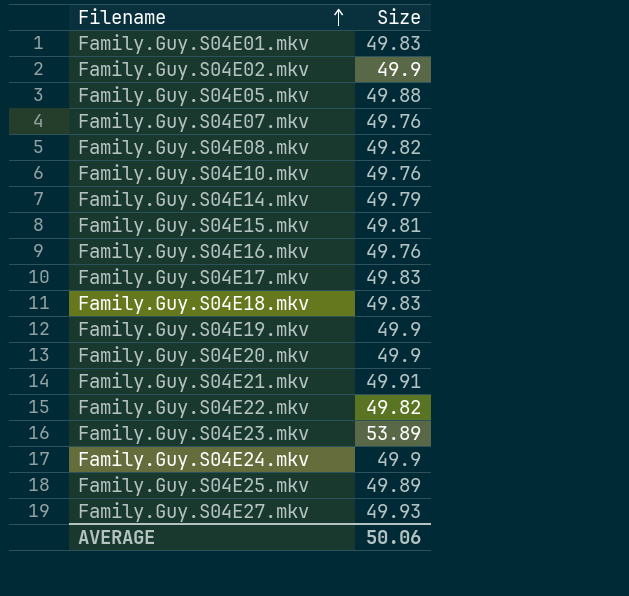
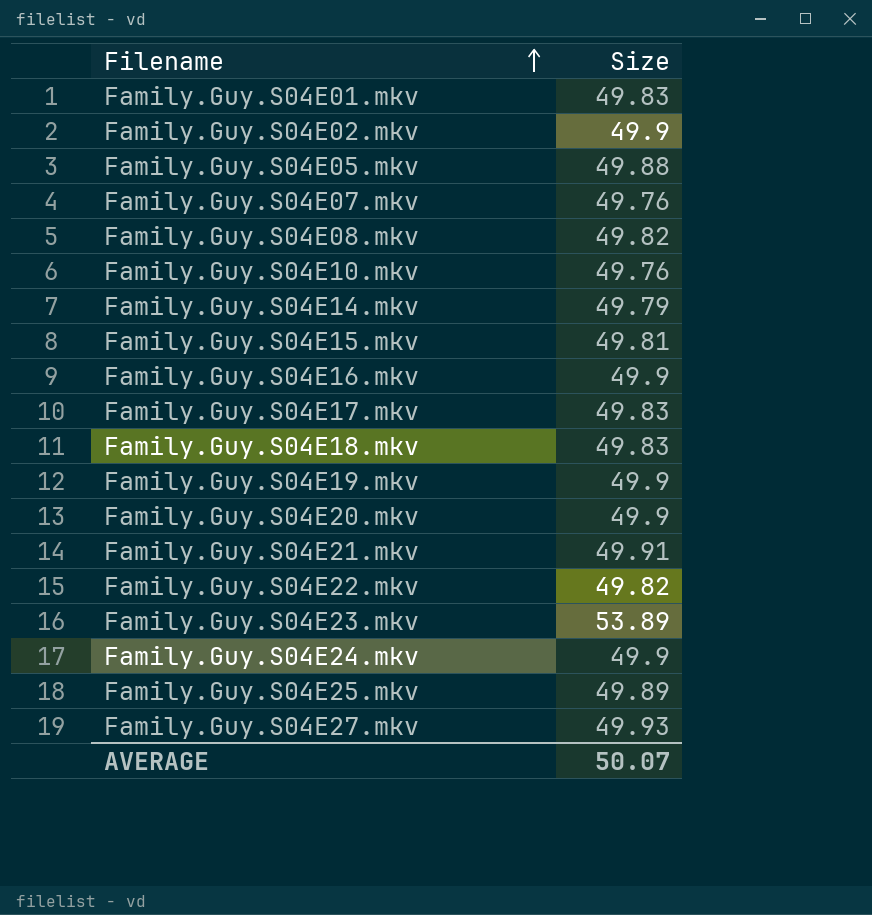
Family.Guy.S04E16.mkv | Size: 49.76 -> 49.9
AVERAGE | Size: 50.06 -> 50.07

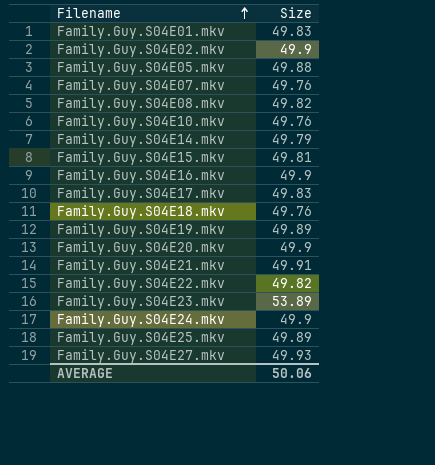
Family.Guy.S04E18.mkv | Size: 49.83 -> 49.76
Family.Guy.S04E19.mkv | Size: 49.9 -> 49.89
AVERAGE | Size: 50.07 -> 50.06

